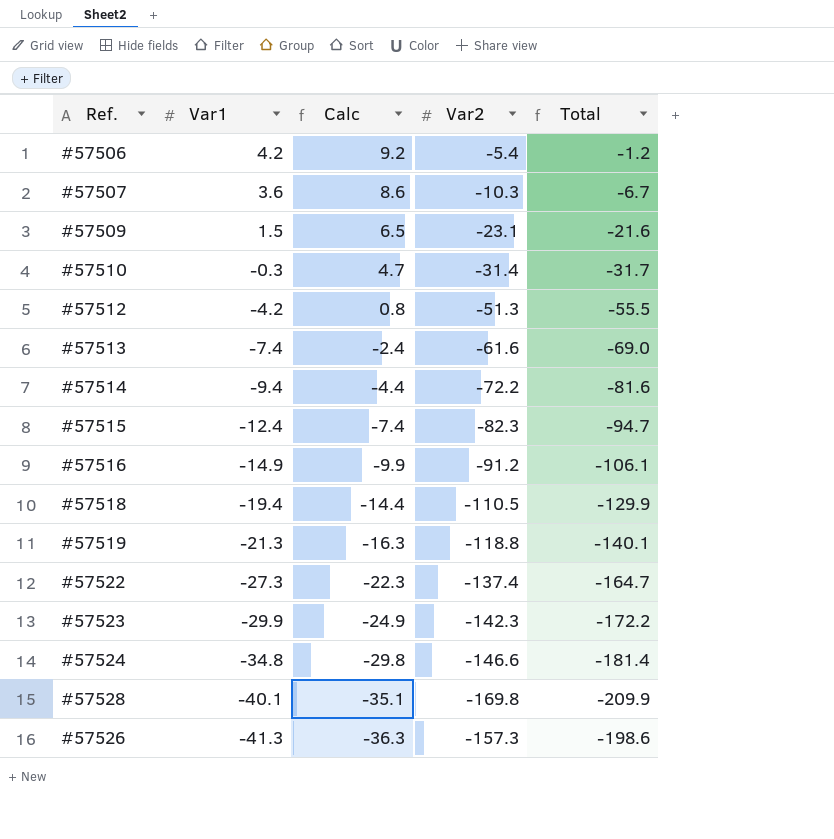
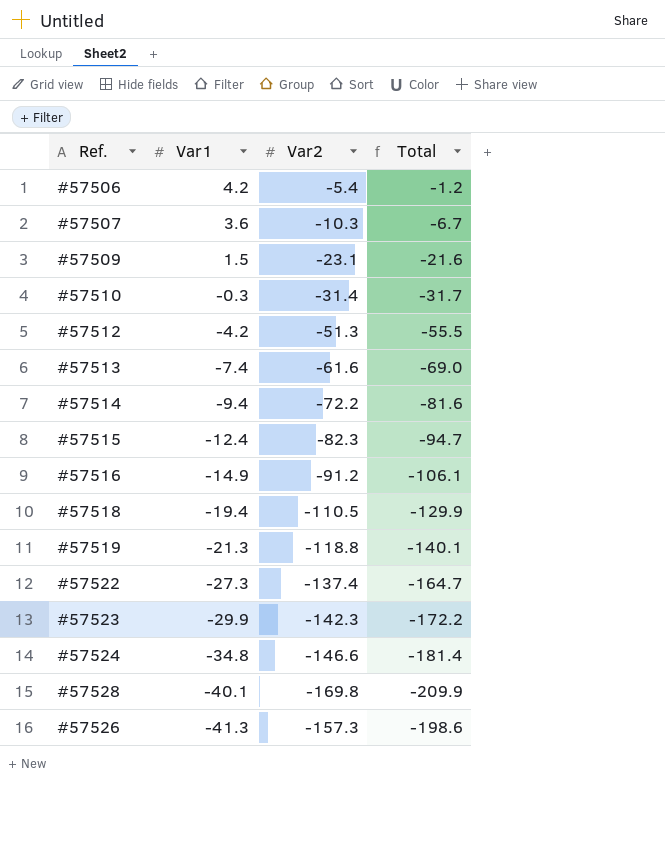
column Calc | formula: [Var1] + 5 -> none

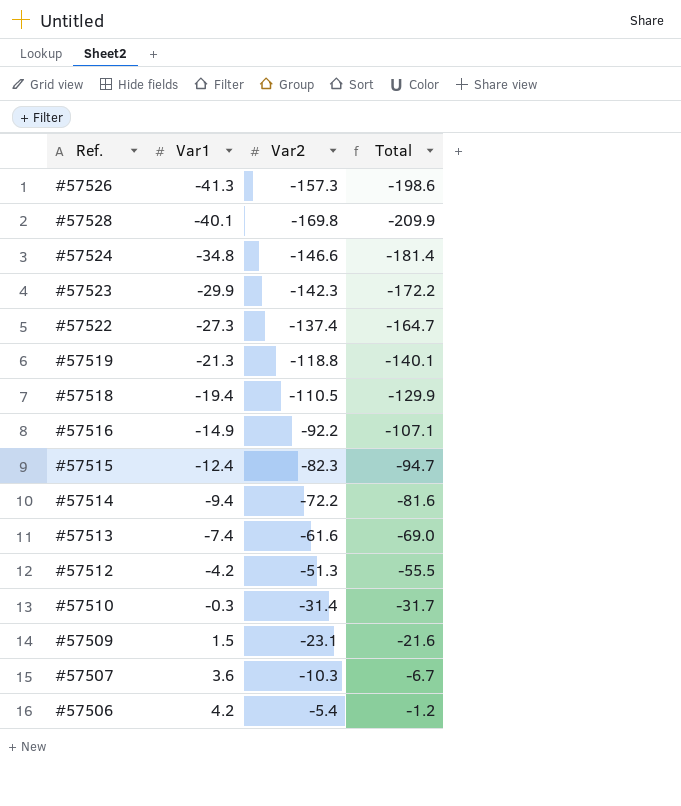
row order: Var1 descending -> Var1 ascending
#57516 | Var2: -91.2 -> -92.2
#57516 | Total: -106.1 -> -107.1

